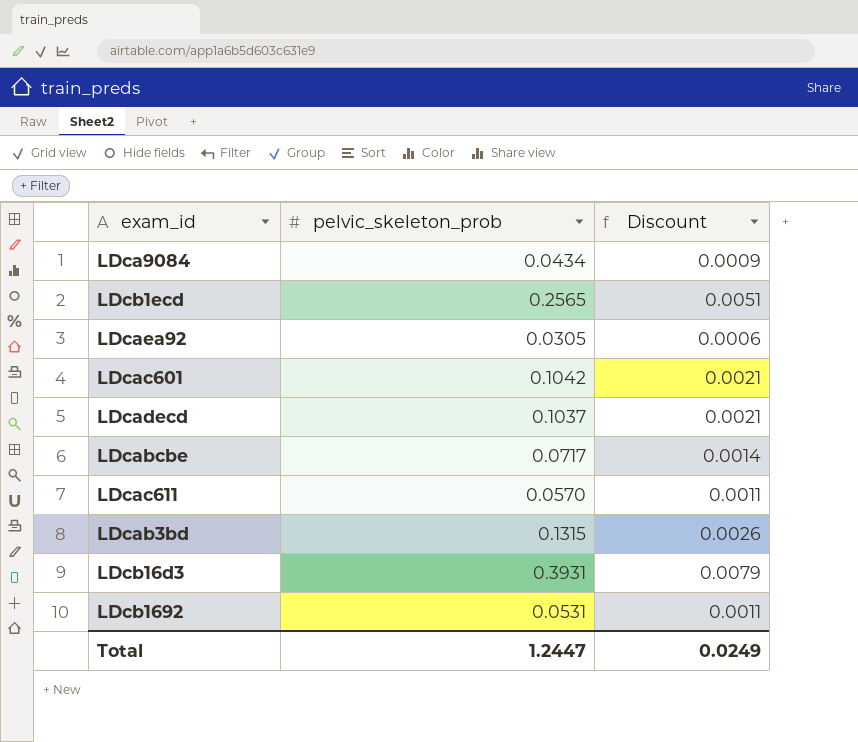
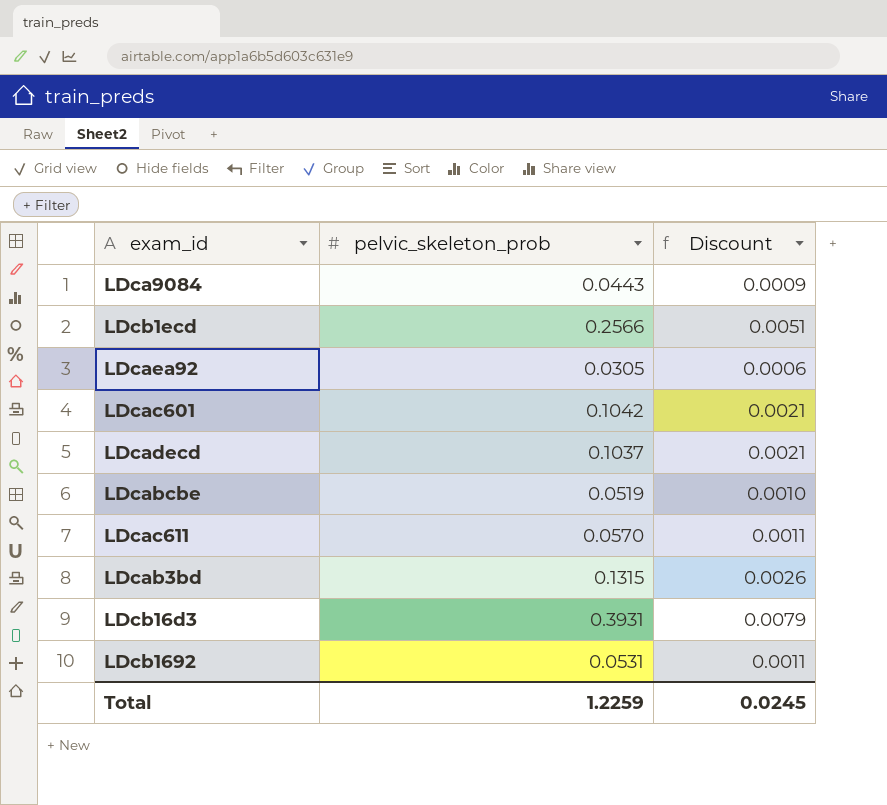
LDca9084 | pelvic_skeleton_prob: 0.0434 -> 0.0443
LDcb1ecd | pelvic_skeleton_prob: 0.2565 -> 0.2566
LDcabcbe | pelvic_skeleton_prob: 0.0717 -> 0.0519
LDcabcbe | Discount: 0.0014 -> 0.0010
Total | pelvic_skeleton_prob: 1.2447 -> 1.2259
Total | Discount: 0.0249 -> 0.0245

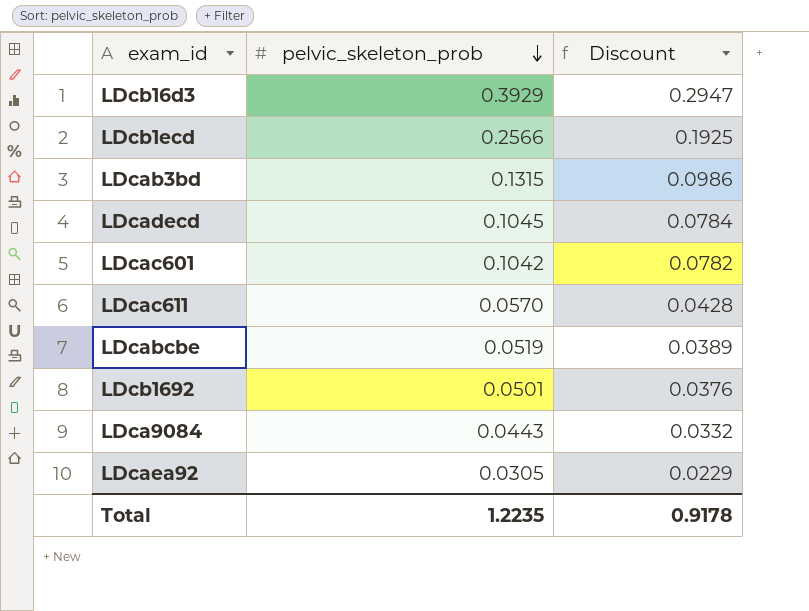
row order: none -> pelvic_skeleton_prob descending
column Discount | formula: [pelvic_skeleton_prob] * 0.02 -> [pelvic_skeleton_prob] * 0.75
LDcb16d3 | pelvic_skeleton_prob: 0.3931 -> 0.3929
LDcadecd | pelvic_skeleton_prob: 0.1037 -> 0.1045
LDcb1692 | pelvic_skeleton_prob: 0.0531 -> 0.0501
Total | pelvic_skeleton_prob: 1.2259 -> 1.2235
Total | Discount: 0.0245 -> 0.9178

